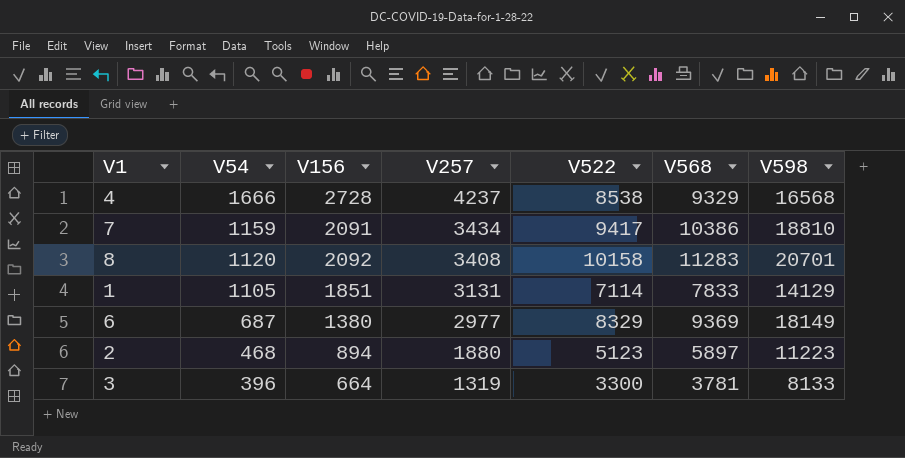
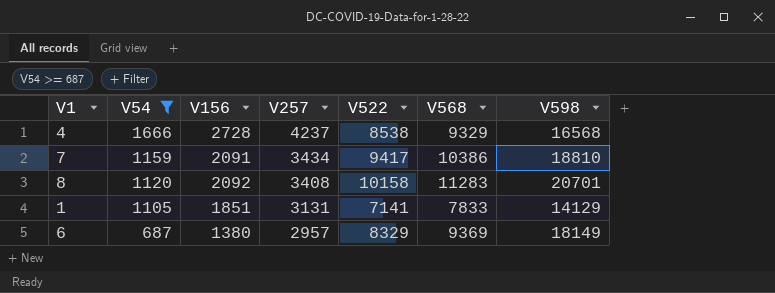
filter: none -> V54 >= 687
1 | V522: 7114 -> 7141
6 | V257: 2977 -> 2957

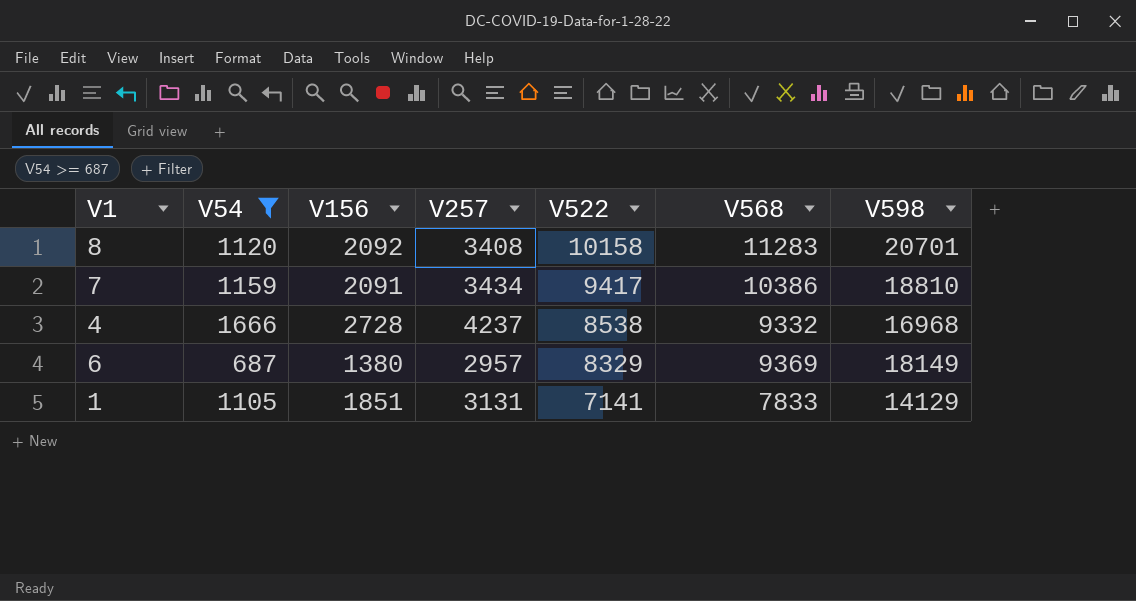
row order: V54 descending -> V522 descending
4 | V568: 9329 -> 9332
4 | V598: 16568 -> 16968

